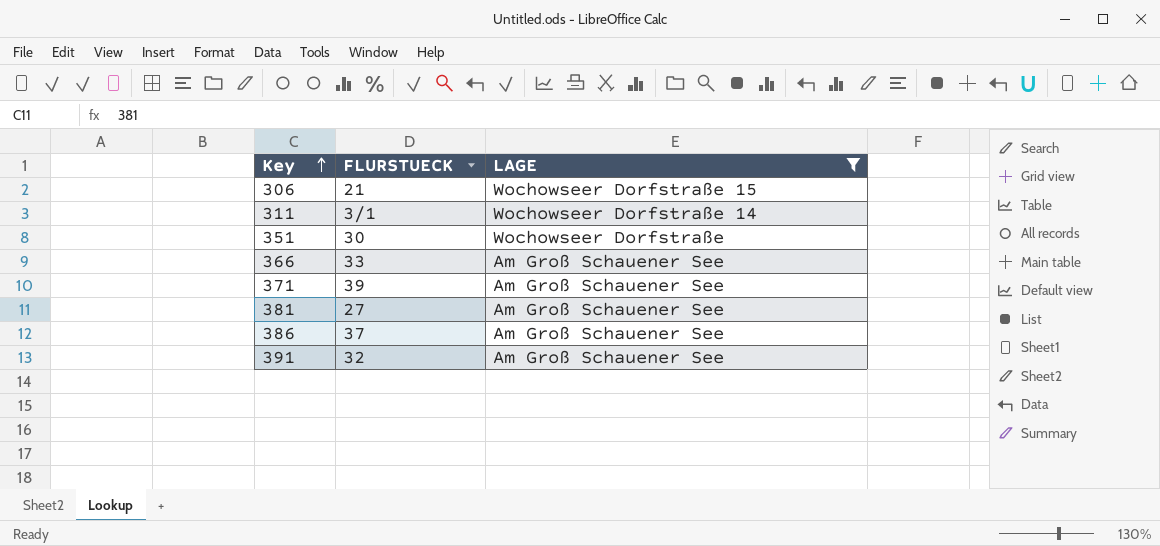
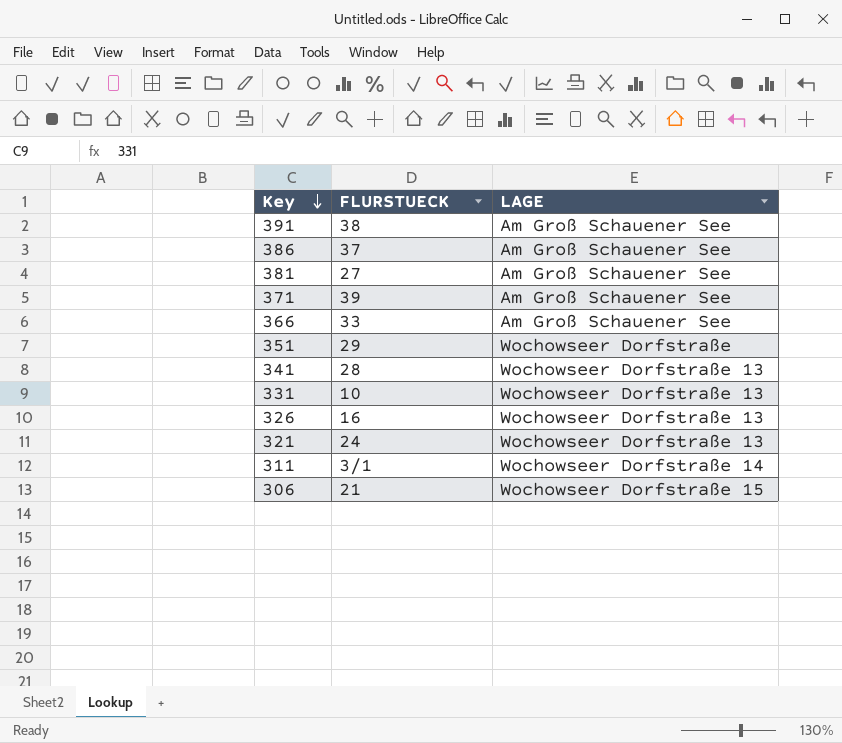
filter: LAGE != Wochowseer Dorfstraße 13 -> none
row order: Key ascending -> Key descending
391 | FLURSTUECK: 32 -> 38
351 | FLURSTUECK: 30 -> 29

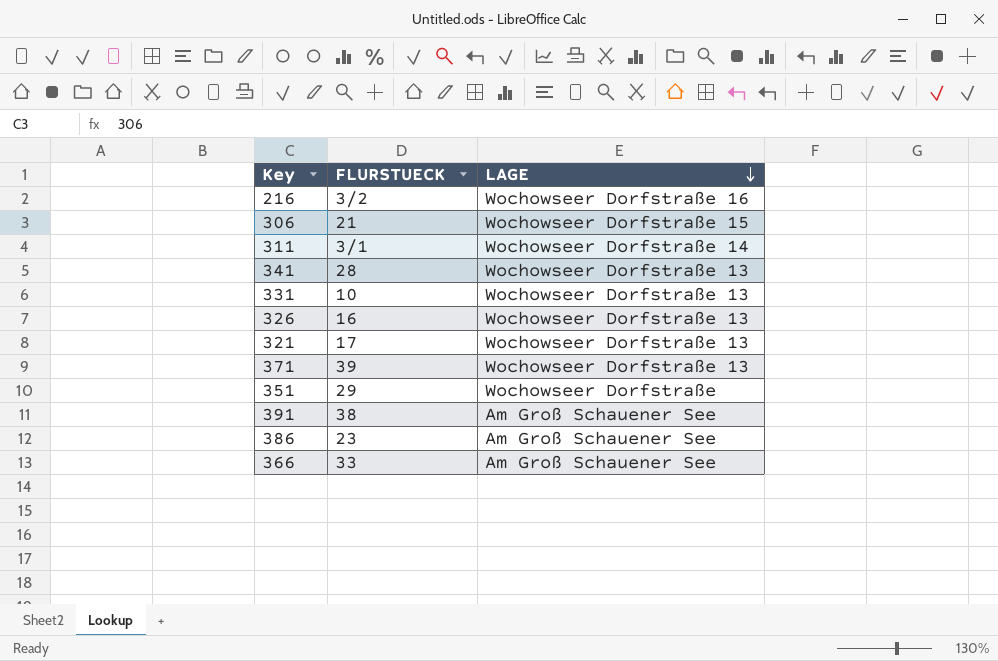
row order: Key descending -> LAGE descending
row 381: 27 | Am Groß Schauener See -> none
row 216: none -> 3/2 | Wochowseer Dorfstraße 16
321 | FLURSTUECK: 24 -> 17
371 | LAGE: Am Groß Schauener See -> Wochowseer Dorfstraße 13
386 | FLURSTUECK: 37 -> 23

